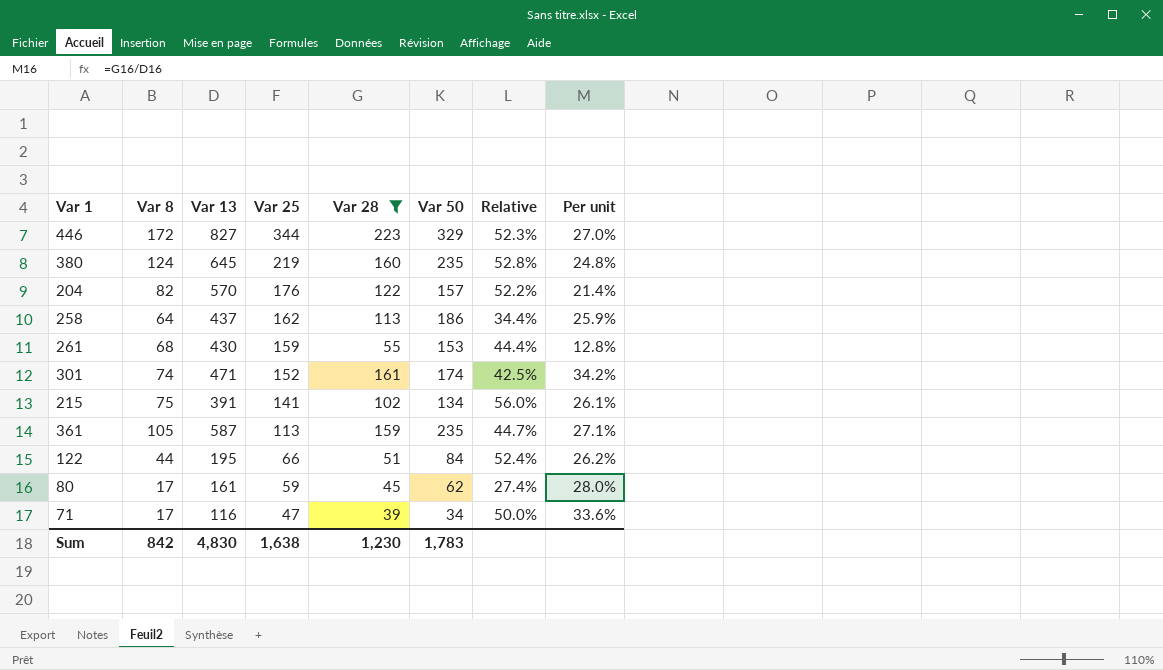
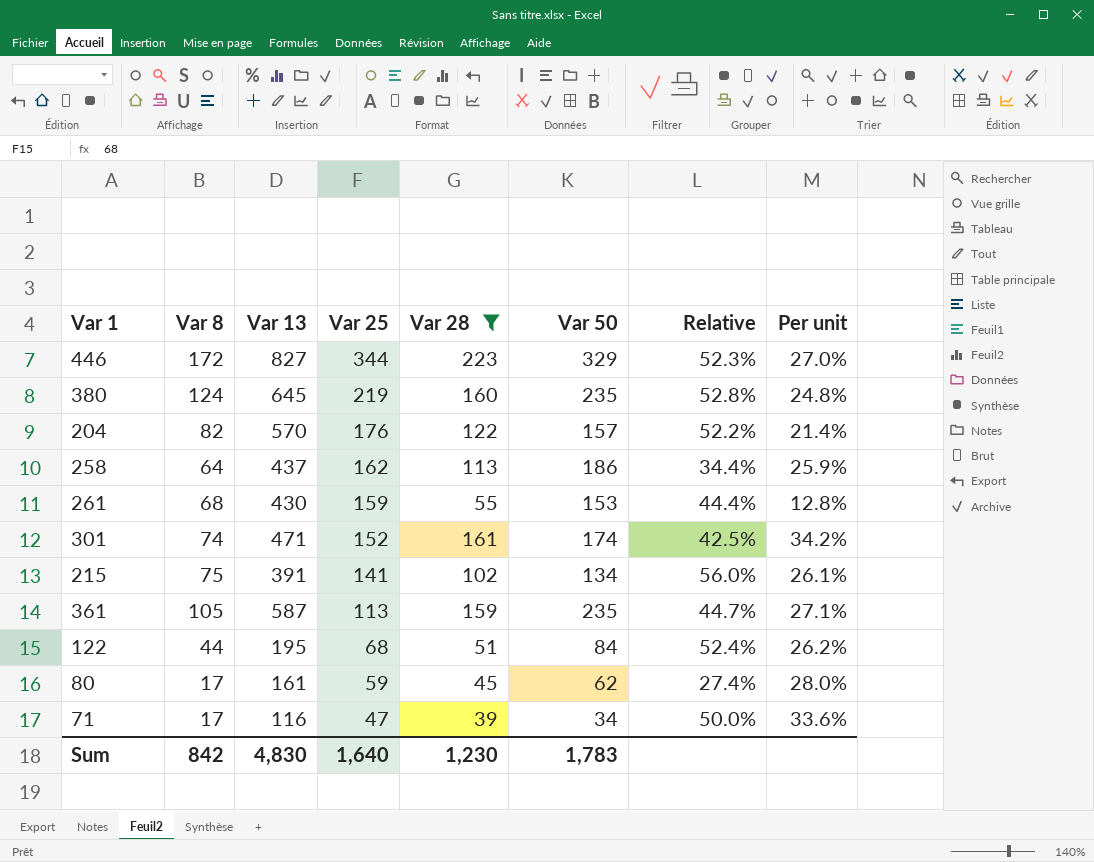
122 | Var 25: 66 -> 68
Sum | Var 25: 1,638 -> 1,640

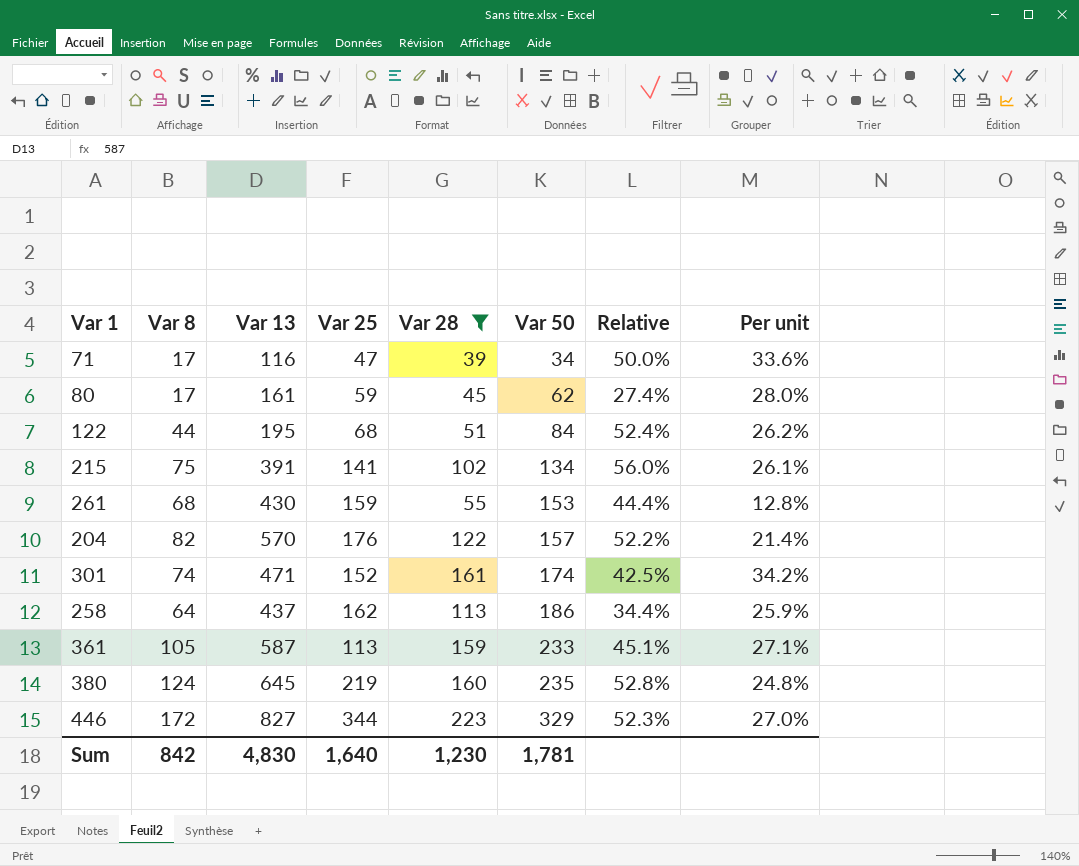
row order: Var 25 descending -> Var 50 ascending
361 | Var 50: 235 -> 233
361 | Relative: 44.7% -> 45.1%
Sum | Var 50: 1,783 -> 1,781

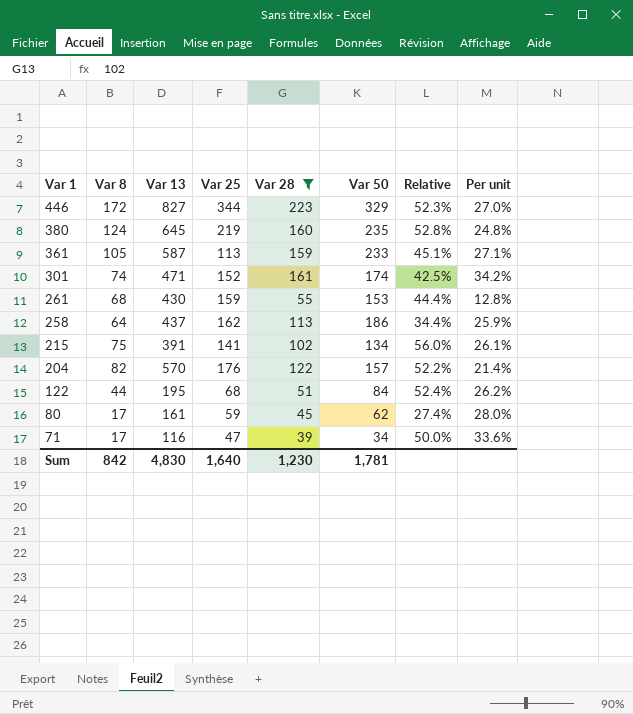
row order: Var 50 ascending -> Var 1 descending

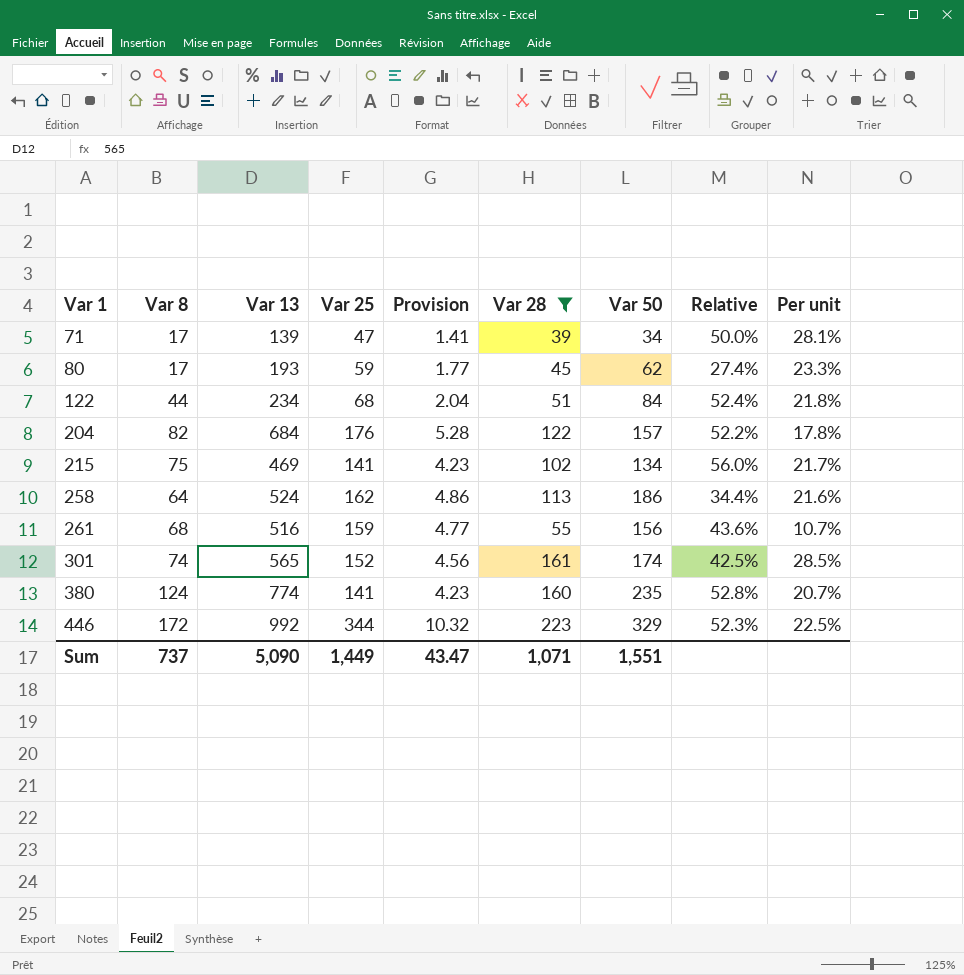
row order: Var 1 descending -> Var 1 ascending
column Provision | formula: none -> [Var 25] * 0.03
row 361: 105 | 587 | 113 | 159 | 233 | 45.1% | 27.1% -> none
71 | Var 13: 116 -> 139
71 | Per unit: 33.6% -> 28.1%
80 | Var 13: 161 -> 193
80 | Per unit: 28.0% -> 23.3%
122 | Var 13: 195 -> 234
122 | Per unit: 26.2% -> 21.8%
204 | Var 13: 570 -> 684
204 | Per unit: 21.4% -> 17.8%
215 | Var 13: 391 -> 469
215 | Per unit: 26.1% -> 21.7%
258 | Var 13: 437 -> 524
258 | Per unit: 25.9% -> 21.6%
261 | Var 13: 430 -> 516
261 | Var 50: 153 -> 156
261 | Relative: 44.4% -> 43.6%
261 | Per unit: 12.8% -> 10.7%
301 | Var 13: 471 -> 565
301 | Per unit: 34.2% -> 28.5%
380 | Var 13: 645 -> 774
380 | Var 25: 219 -> 141
380 | Per unit: 24.8% -> 20.7%
446 | Var 13: 827 -> 992
446 | Per unit: 27.0% -> 22.5%
Sum | Var 8: 842 -> 737
Sum | Var 13: 4,830 -> 5,090
Sum | Var 25: 1,640 -> 1,449
Sum | Var 28: 1,230 -> 1,071
Sum | Var 50: 1,781 -> 1,551

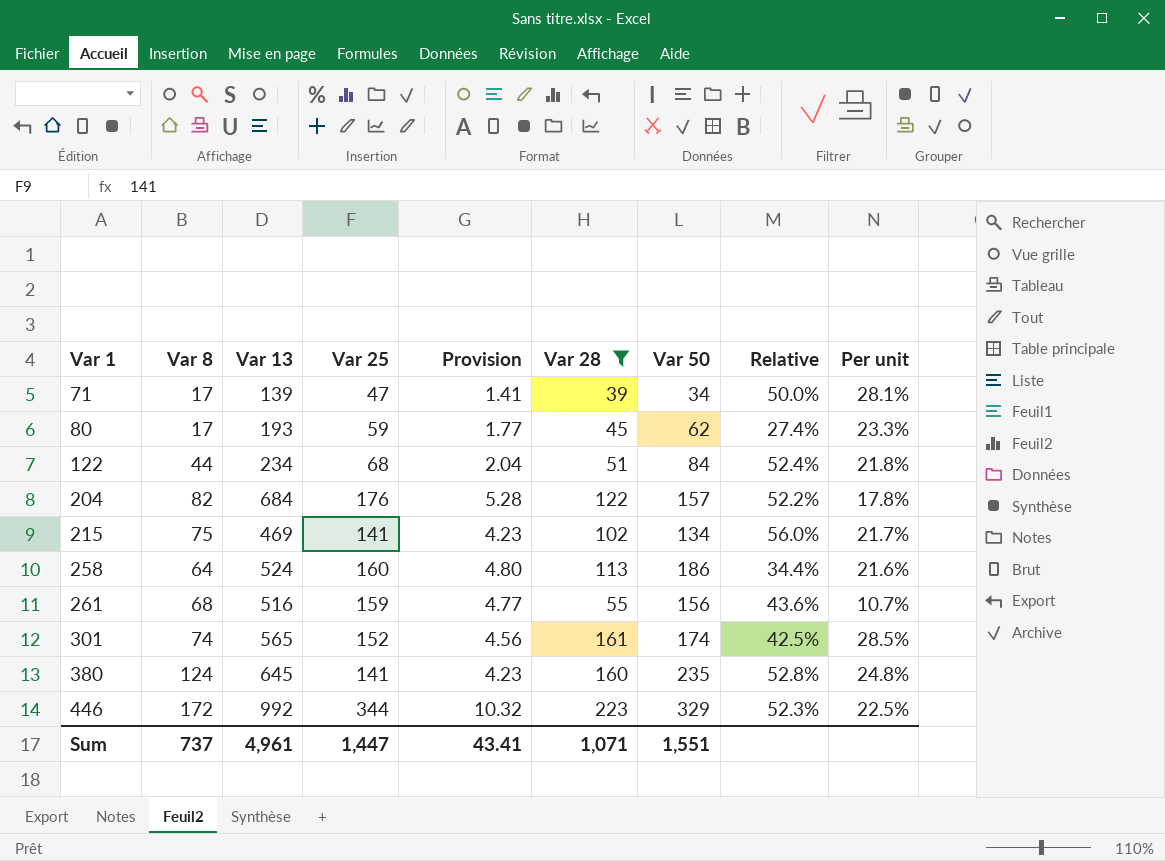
258 | Var 25: 162 -> 160
258 | Provision: 4.86 -> 4.80
380 | Var 13: 774 -> 645
380 | Per unit: 20.7% -> 24.8%
Sum | Var 13: 5,090 -> 4,961
Sum | Var 25: 1,449 -> 1,447
Sum | Provision: 43.47 -> 43.41

